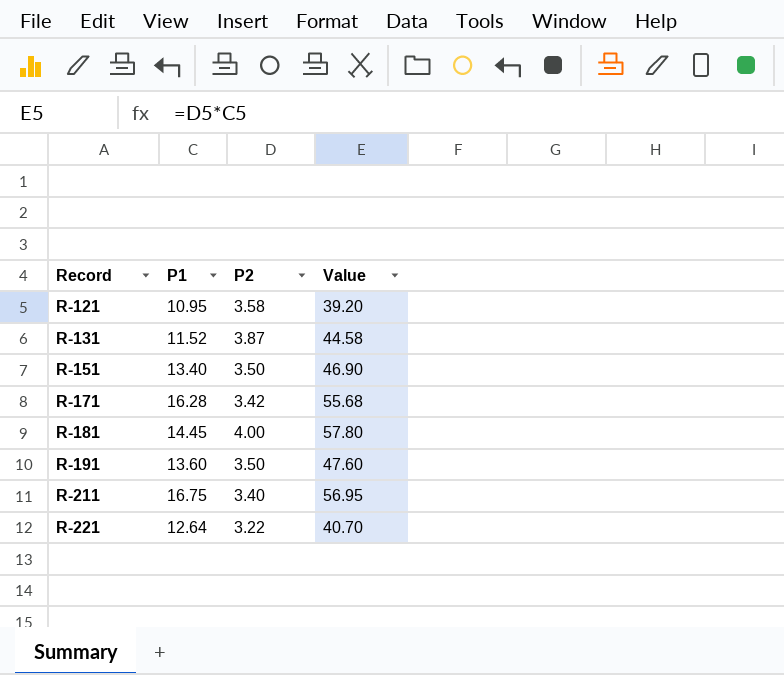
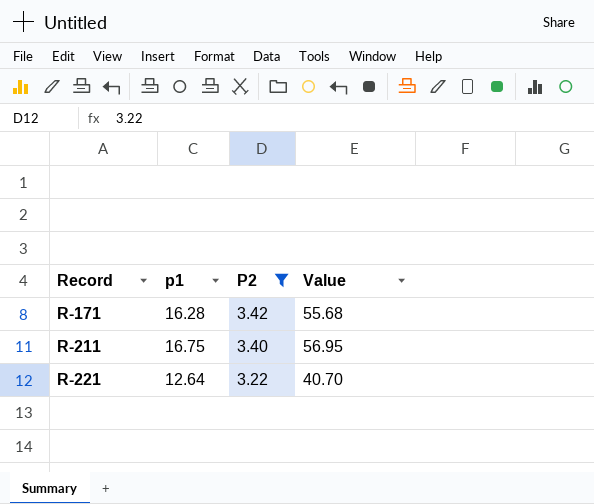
filter: none -> P2 <= 3.42
column name: P1 -> p1

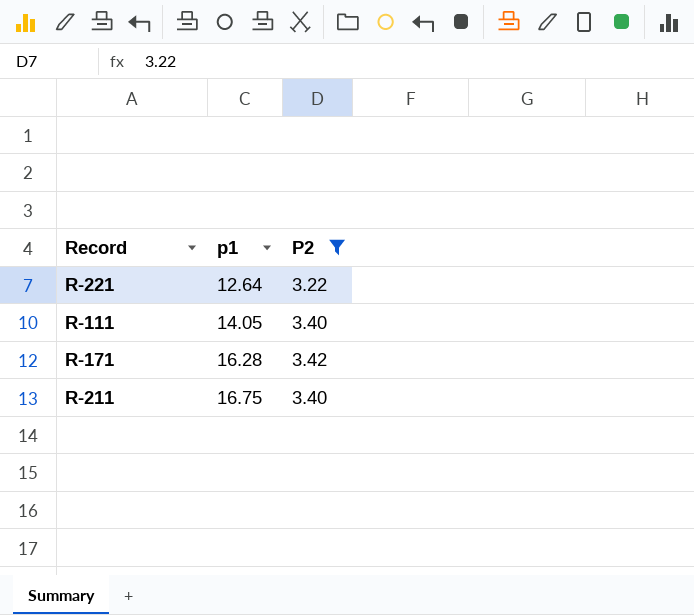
row order: Record ascending -> p1 ascending
column Value | formula: [p1] * [P2] -> none
row R-111: none -> 14.05 | 3.40

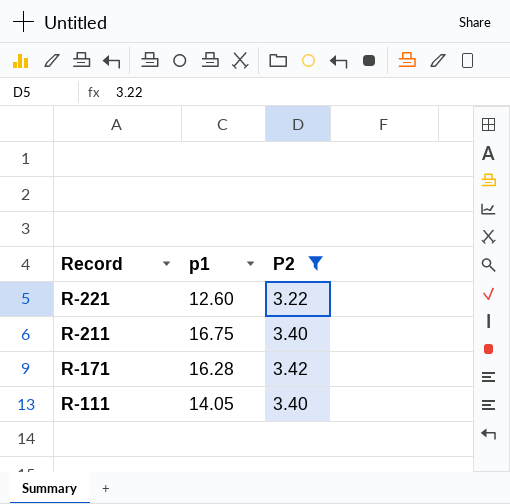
row order: p1 ascending -> Record descending
R-221 | p1: 12.64 -> 12.60

